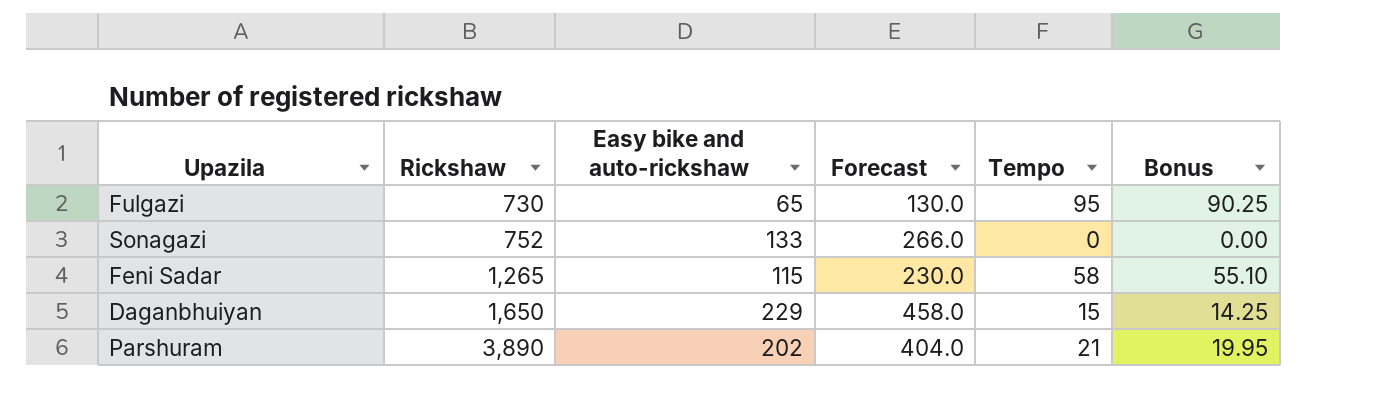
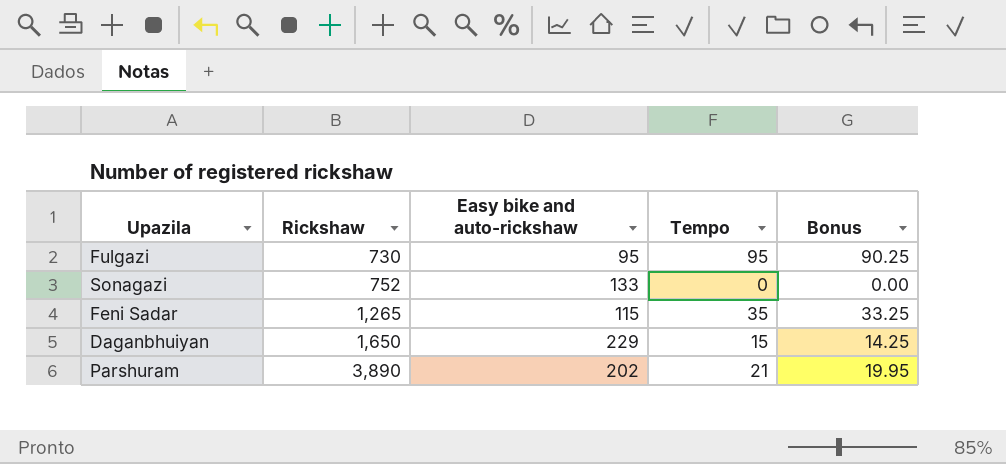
column Forecast | formula: [Easy bike and auto-rickshaw] * 2 -> none
Fulgazi | Easy bike and auto-rickshaw: 65 -> 95
Feni Sadar | Tempo: 58 -> 35
Feni Sadar | Bonus: 55.10 -> 33.25

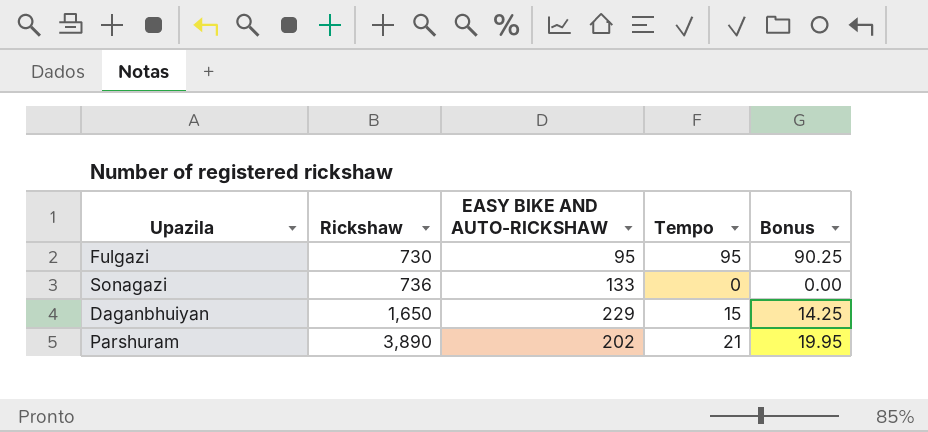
column name: Easy bike and auto-rickshaw -> EASY BIKE AND AUTO-RICKSHAW
row Feni Sadar: 1,265 | 115 | 35 | 33.25 -> none
Sonagazi | Rickshaw: 752 -> 736

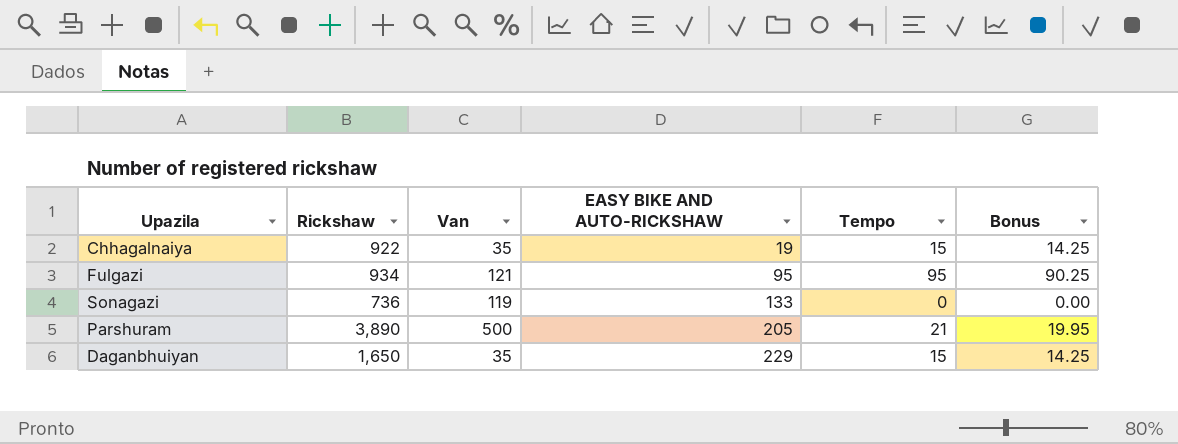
row order: Rickshaw ascending -> EASY BIKE AND AUTO-RICKSHAW ascending
column Van | position: none -> 3
row Chhagalnaiya: none -> 922 | 35 | 19 | 15 | 14.25
Fulgazi | Rickshaw: 730 -> 934
Parshuram | EASY BIKE AND AUTO-RICKSHAW: 202 -> 205

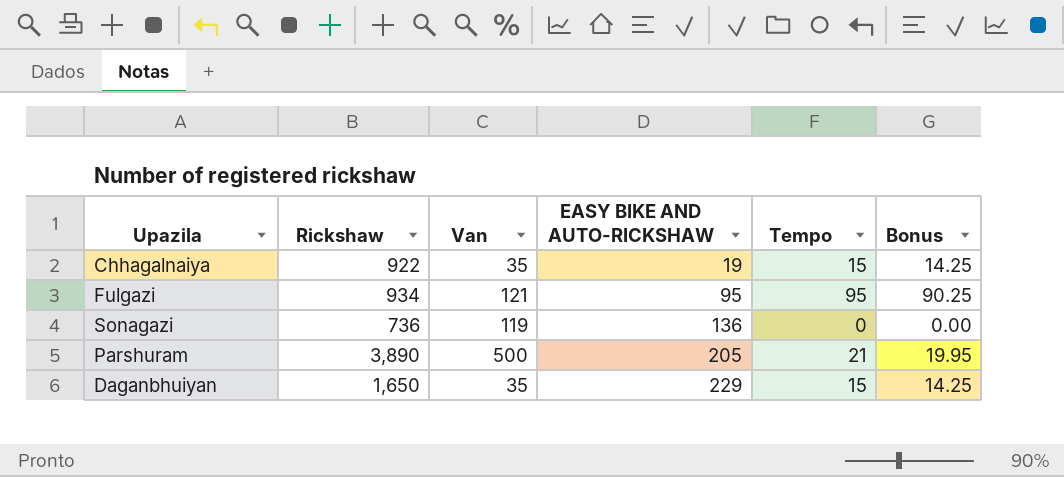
Sonagazi | EASY BIKE AND AUTO-RICKSHAW: 133 -> 136

